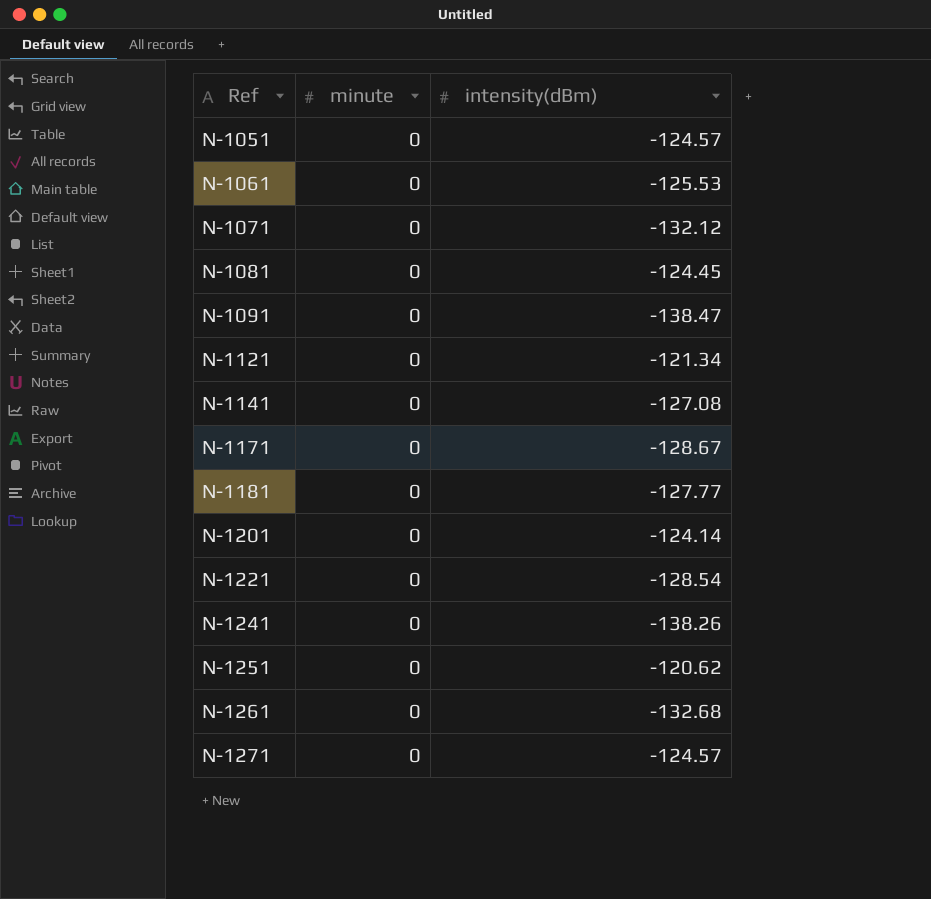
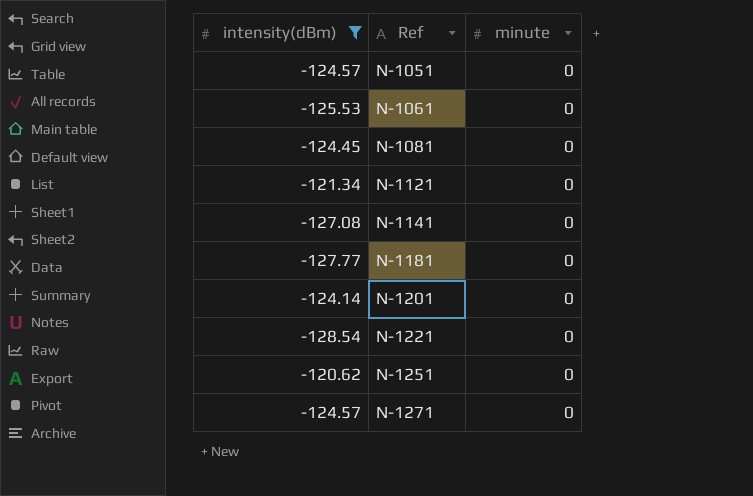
filter: none -> intensity(dBm) >= -128.54
column intensity(dBm) | position: 3 -> 1

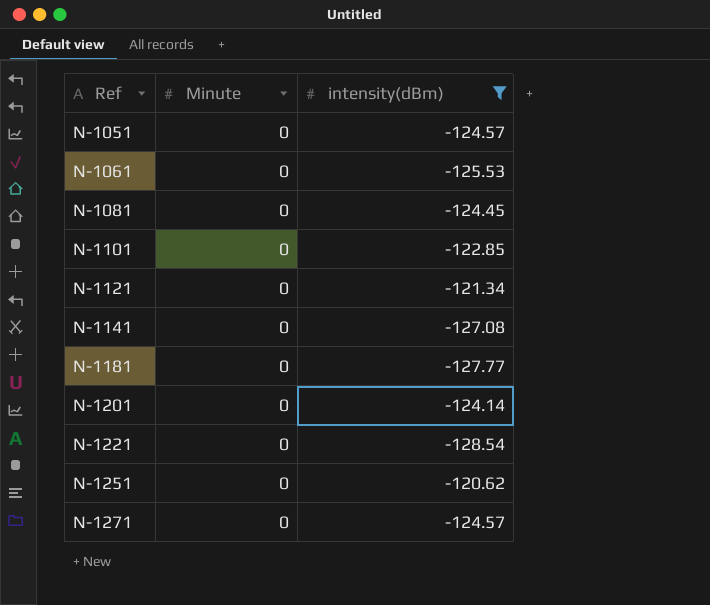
column name: minute -> Minute
column intensity(dBm) | position: 1 -> 3
row N-1101: none -> 0 | -122.85

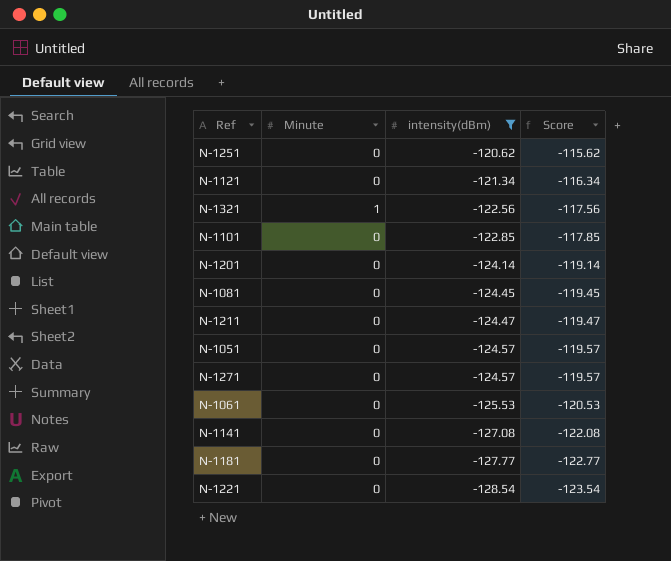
row order: Ref ascending -> intensity(dBm) descending
column Score | formula: none -> [intensity(dBm)] + 5
row N-1321: none -> 1 | -122.56 | -117.56
row N-1211: none -> 0 | -124.47 | -119.47

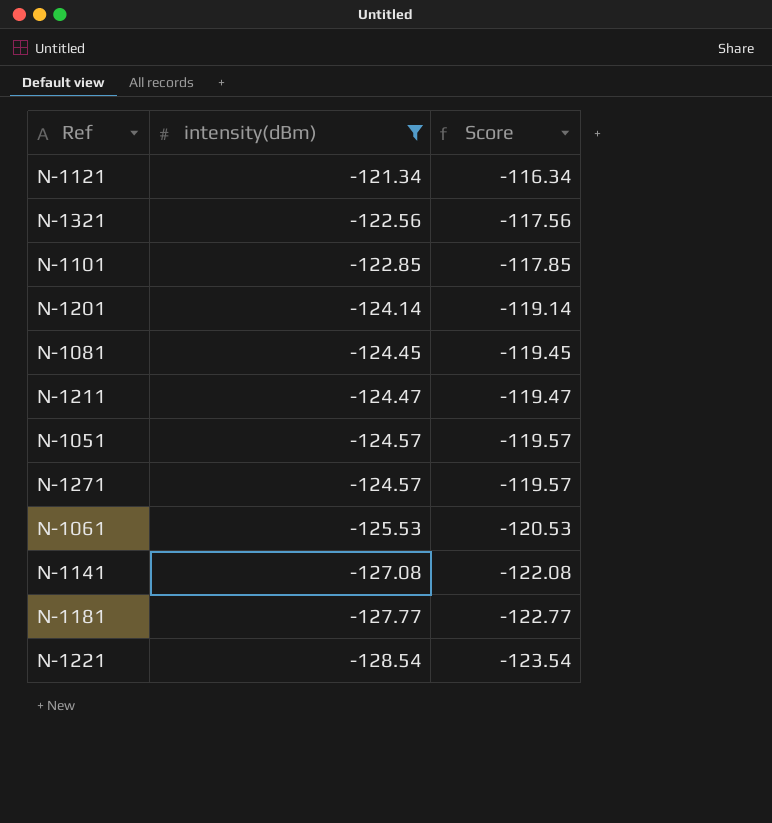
column Minute | position: 2 -> none
row N-1251: 0 | -120.62 | -115.62 -> none

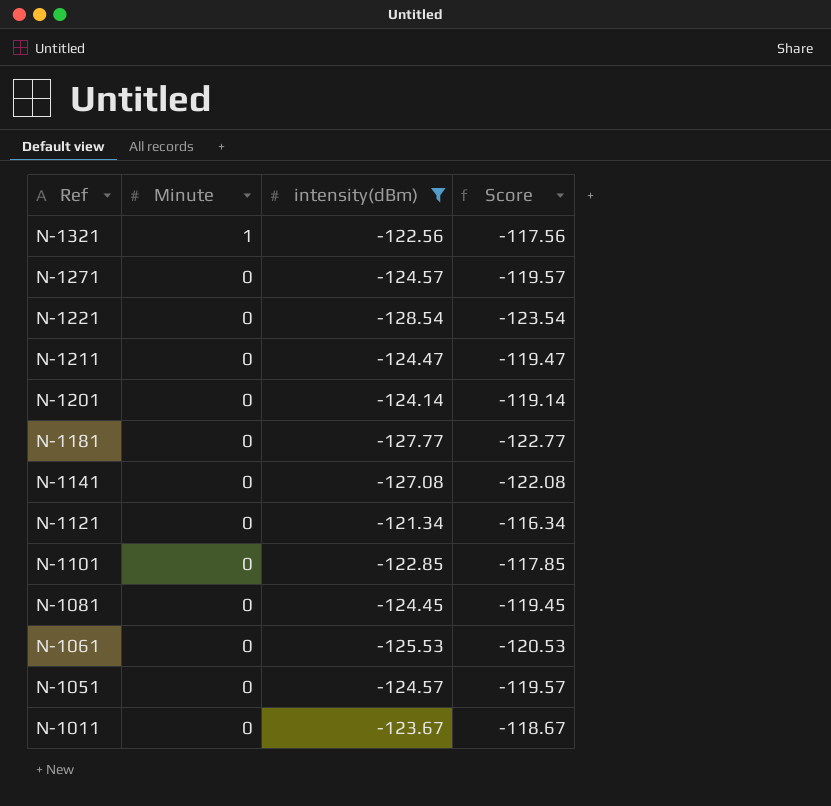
row order: intensity(dBm) descending -> Ref descending
column Minute | position: none -> 2
row N-1011: none -> 0 | -123.67 | -118.67

